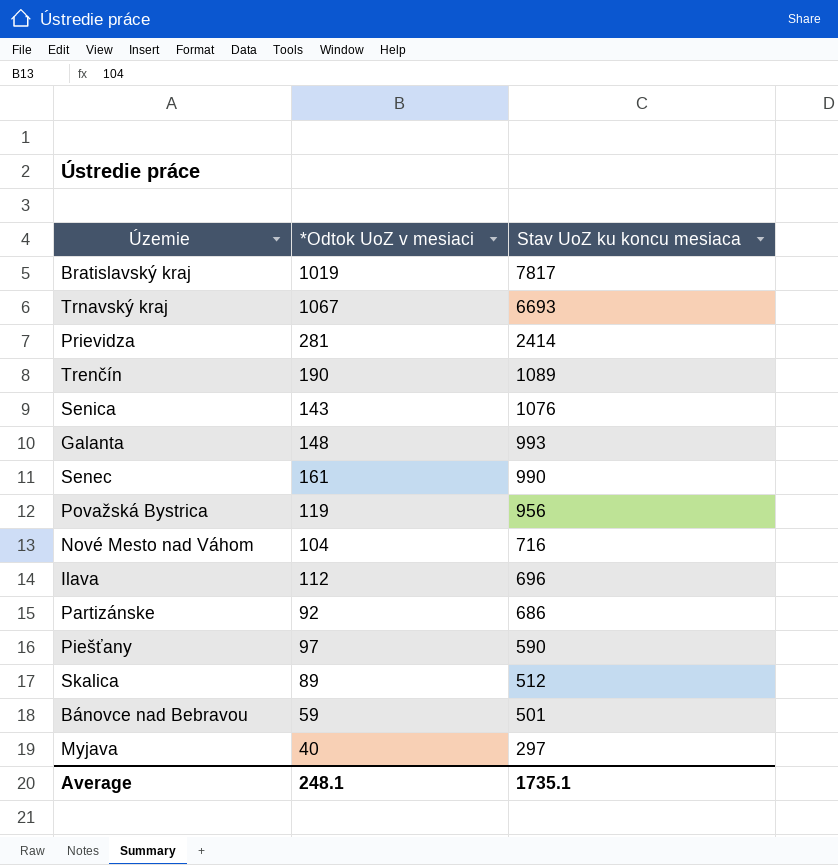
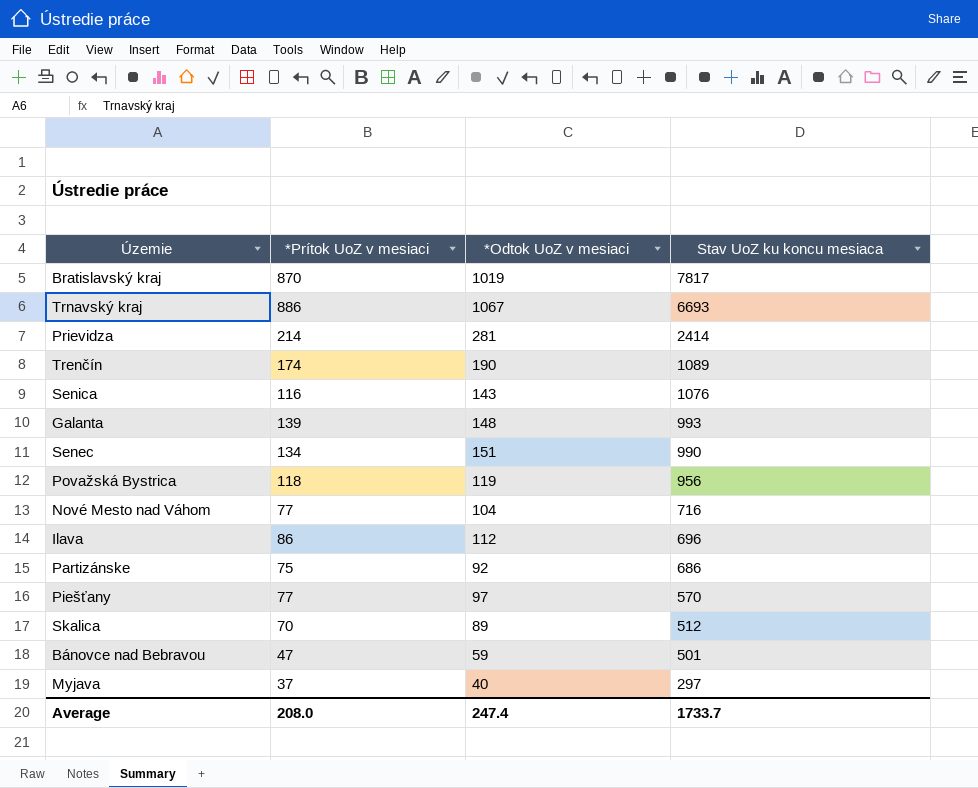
column *Prítok UoZ v mesiaci | position: none -> 2
Senec | *Odtok UoZ v mesiaci: 161 -> 151
Piešťany | Stav UoZ ku koncu mesiaca: 590 -> 570
Average | *Odtok UoZ v mesiaci: 248.1 -> 247.4
Average | Stav UoZ ku koncu mesiaca: 1735.1 -> 1733.7

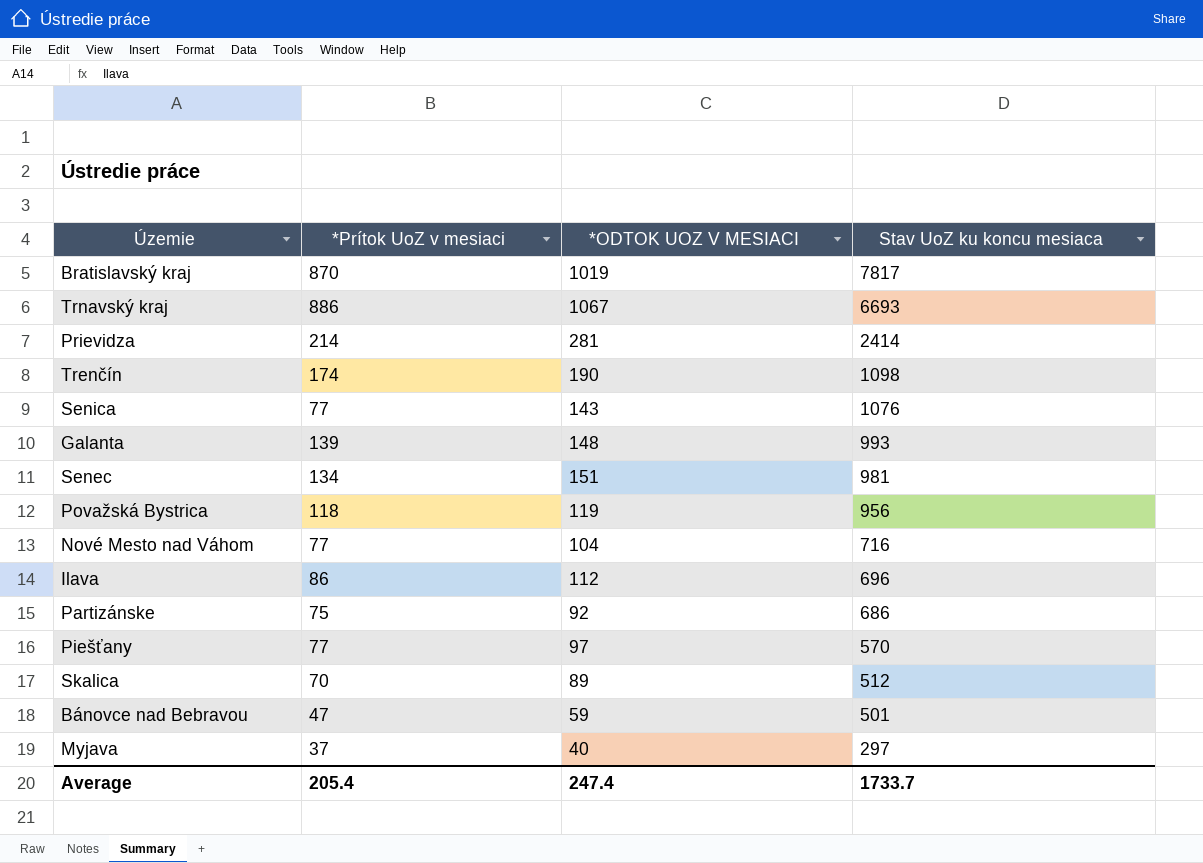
column name: *Odtok UoZ v mesiaci -> *ODTOK UOZ V MESIACI
Trenčín | Stav UoZ ku koncu mesiaca: 1089 -> 1098
Senica | *Prítok UoZ v mesiaci: 116 -> 77
Senec | Stav UoZ ku koncu mesiaca: 990 -> 981
Average | *Prítok UoZ v mesiaci: 208.0 -> 205.4

